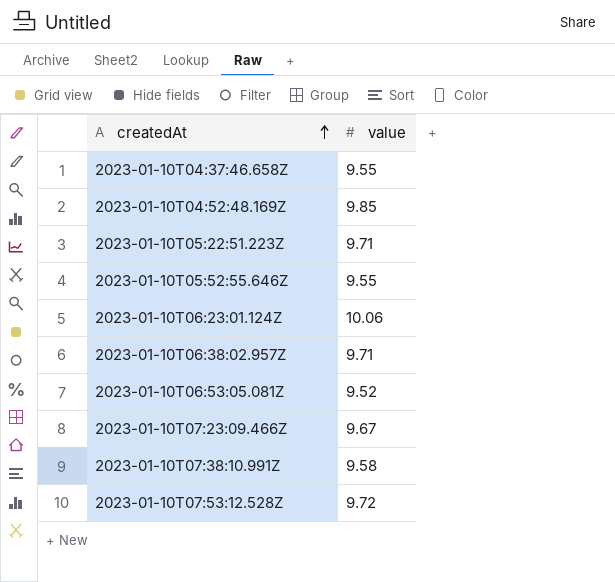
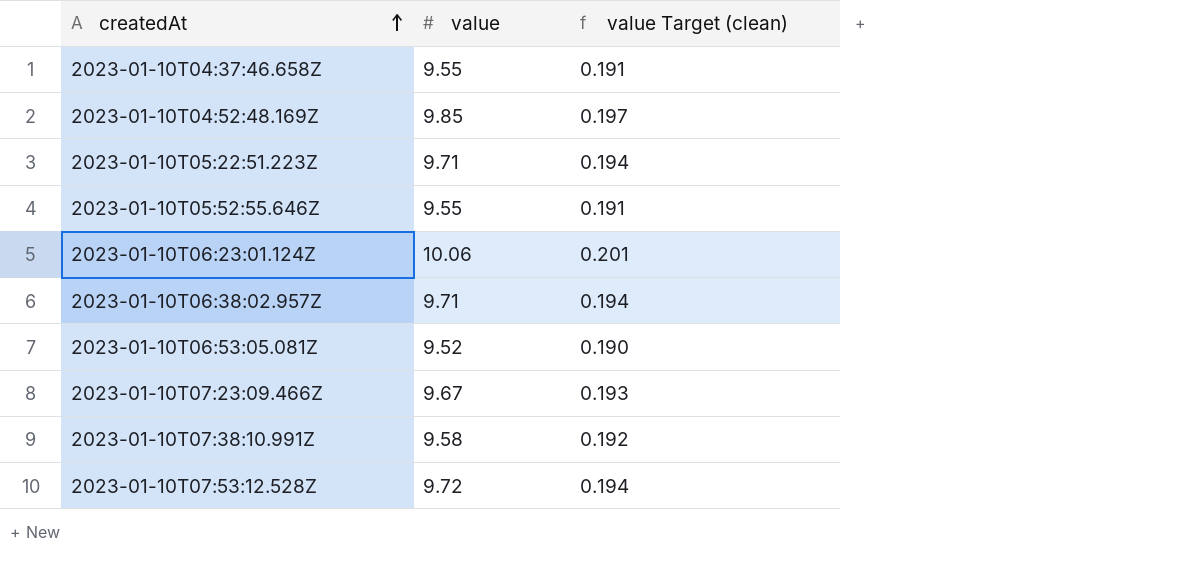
column value Target (clean) | formula: none -> [value] * 0.02

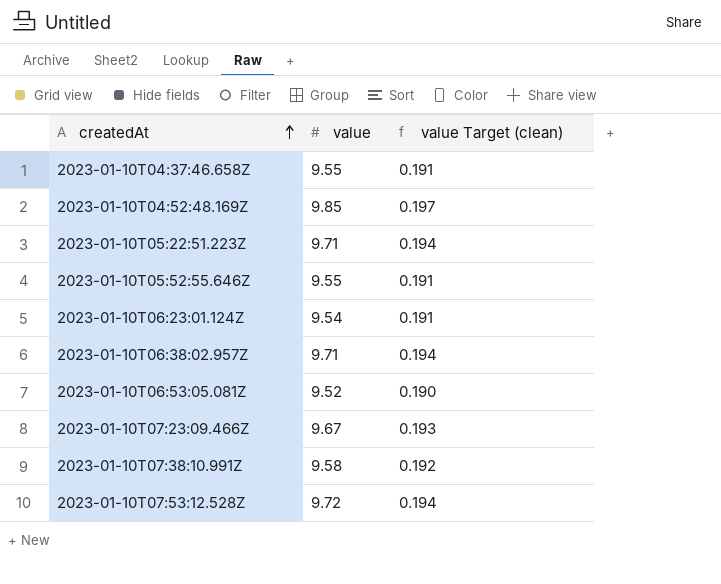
2023-01-10T06:23:01.124Z | value: 10.06 -> 9.54
2023-01-10T06:23:01.124Z | value Target (clean): 0.201 -> 0.191

